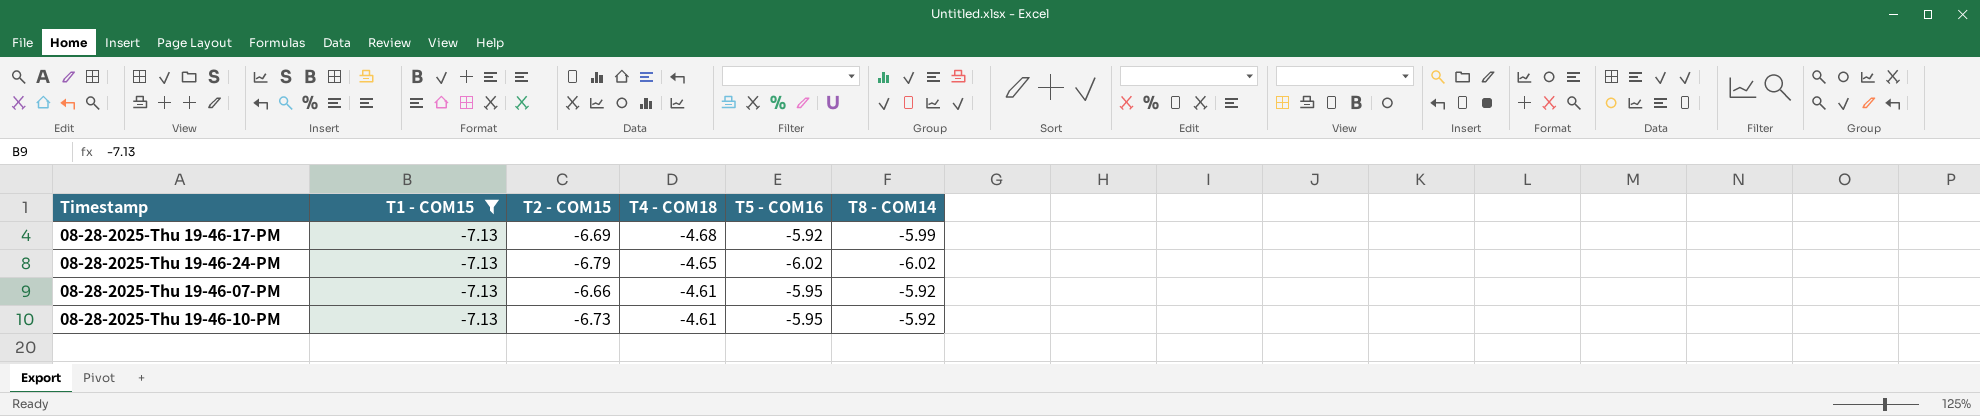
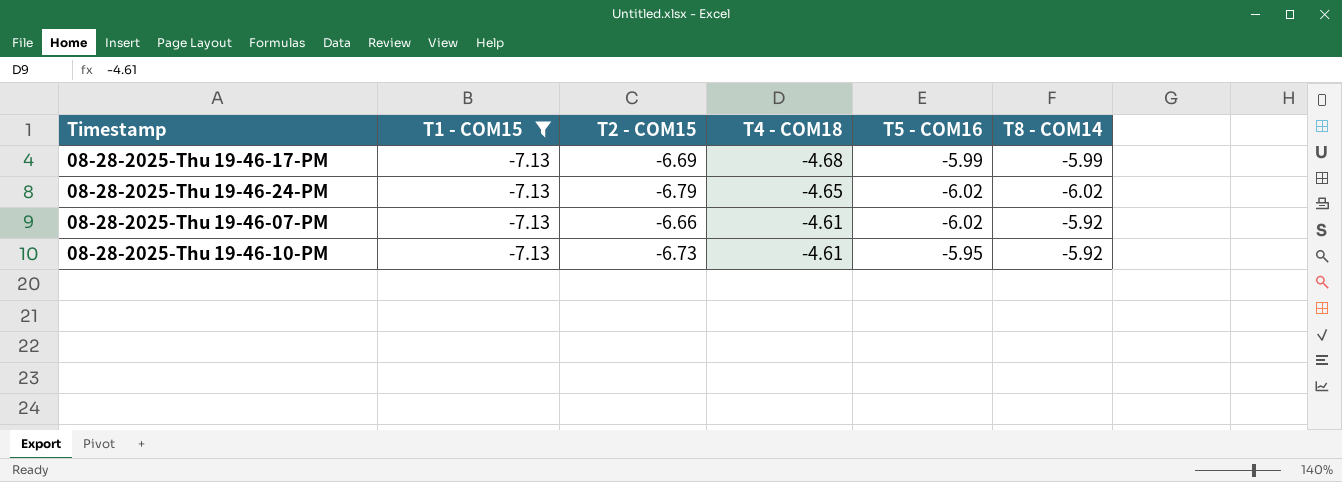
08-28-2025-Thu 19-46-17-PM | T5 - COM16: -5.92 -> -5.99
08-28-2025-Thu 19-46-07-PM | T5 - COM16: -5.95 -> -6.02

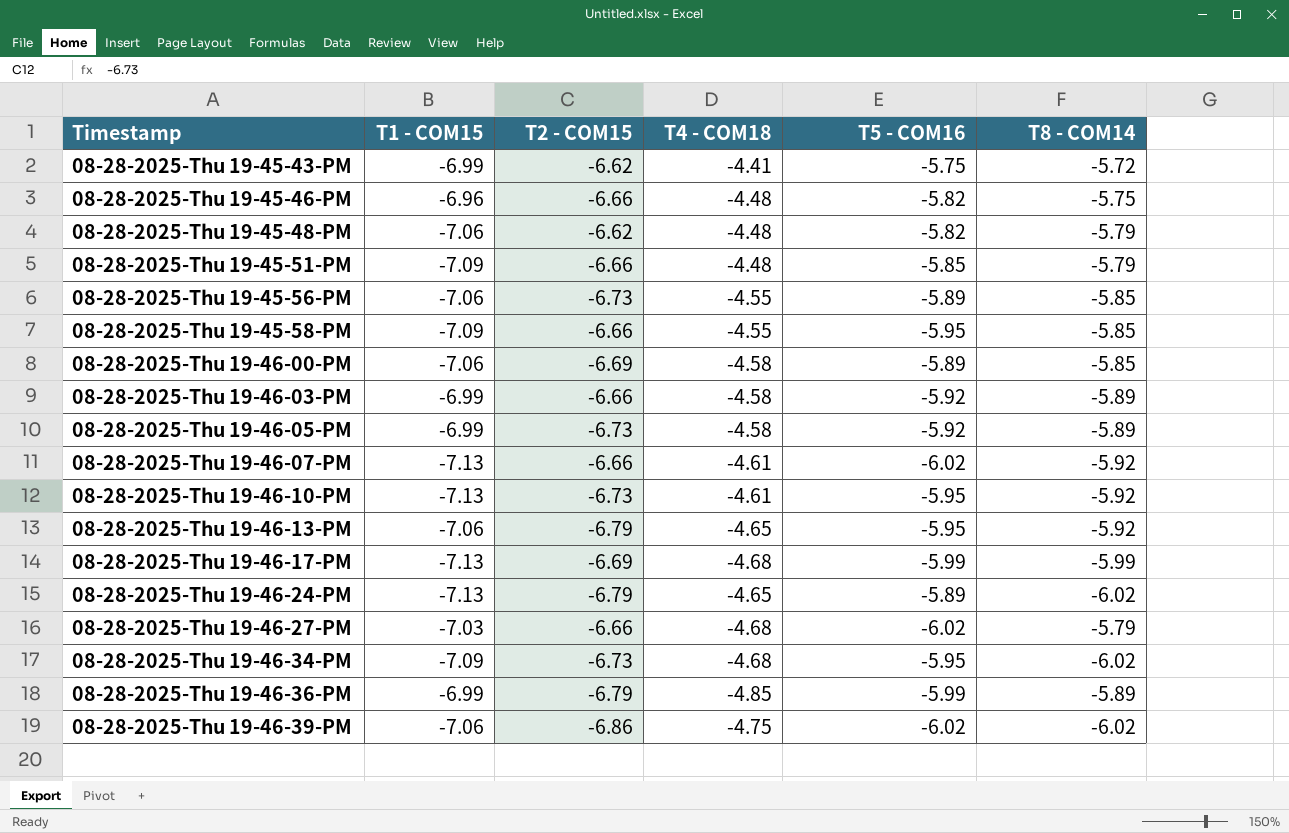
filter: T1 - COM15 = -7.13 -> none
row order: T4 - COM18 ascending -> Timestamp ascending
08-28-2025-Thu 19-46-24-PM | T5 - COM16: -6.02 -> -5.89

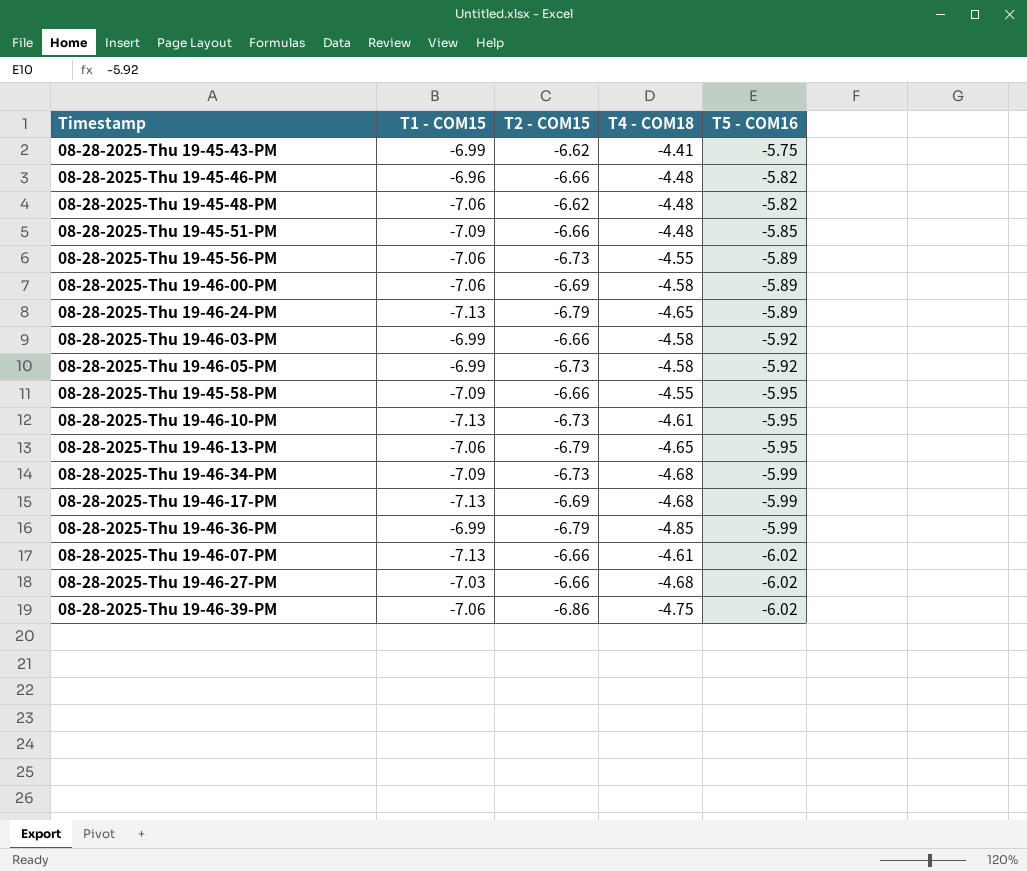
row order: Timestamp ascending -> T5 - COM16 descending
column T8 - COM14 | position: 6 -> none
08-28-2025-Thu 19-46-34-PM | T5 - COM16: -5.95 -> -5.99

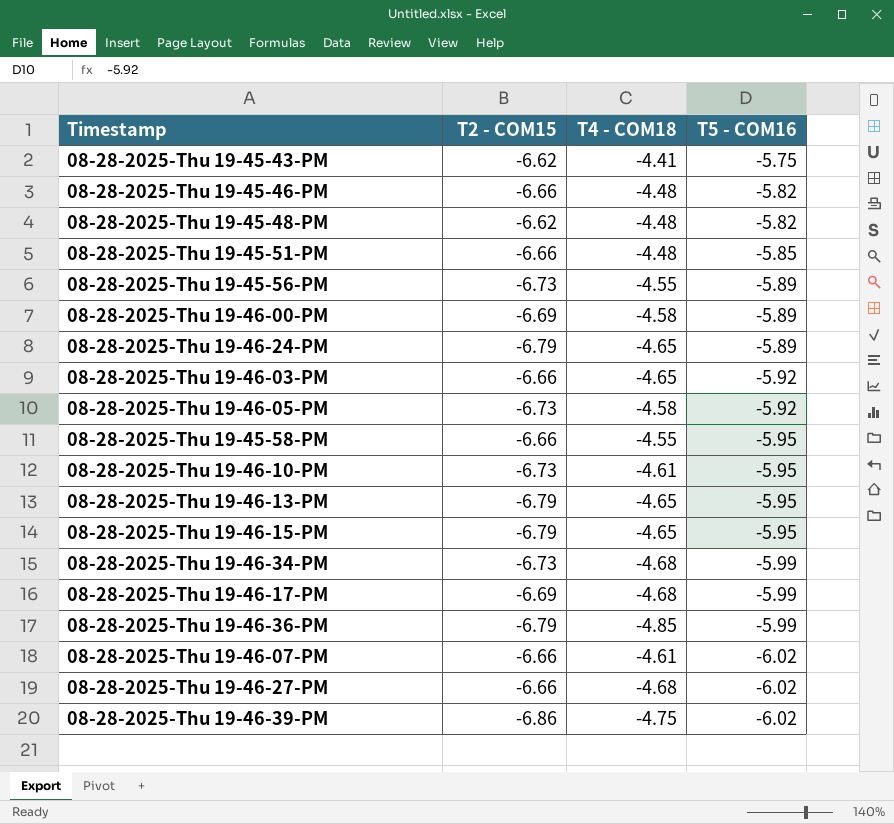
column T1 - COM15 | position: 2 -> none
08-28-2025-Thu 19-46-03-PM | T4 - COM18: -4.58 -> -4.65
row 08-28-2025-Thu 19-46-15-PM: none -> -6.79 | -4.65 | -5.95

